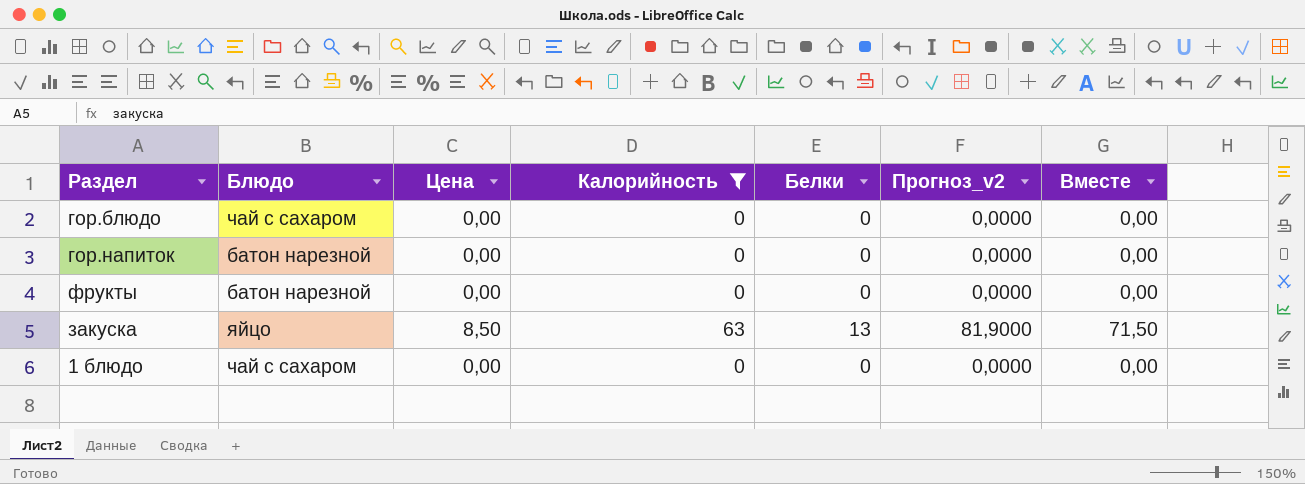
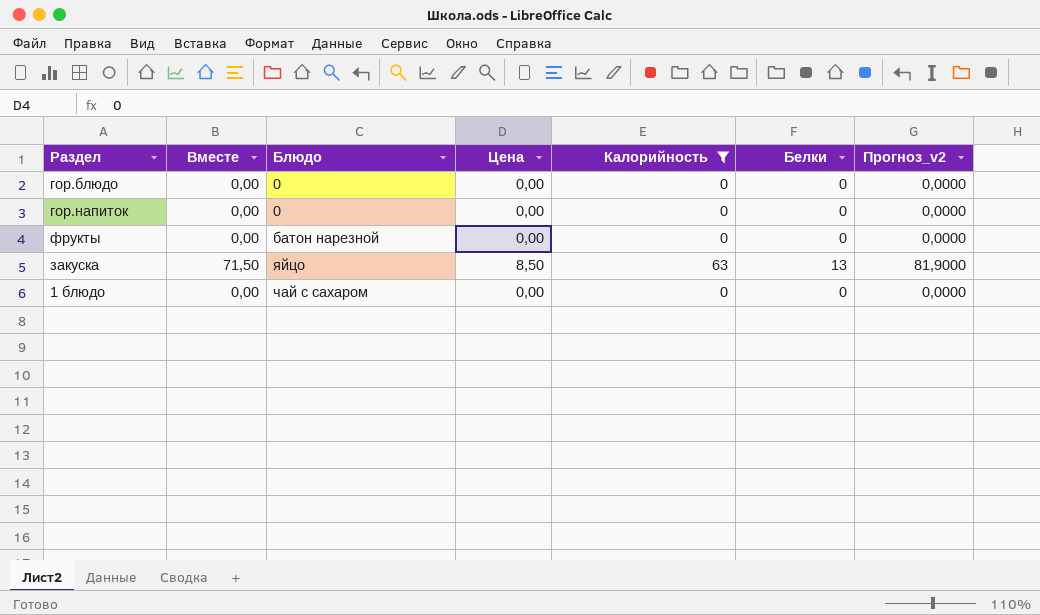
column Вместе | position: 7 -> 2
гор.блюдо | Блюдо: чай с сахаром -> 0
гор.напиток | Блюдо: батон нарезной -> 0

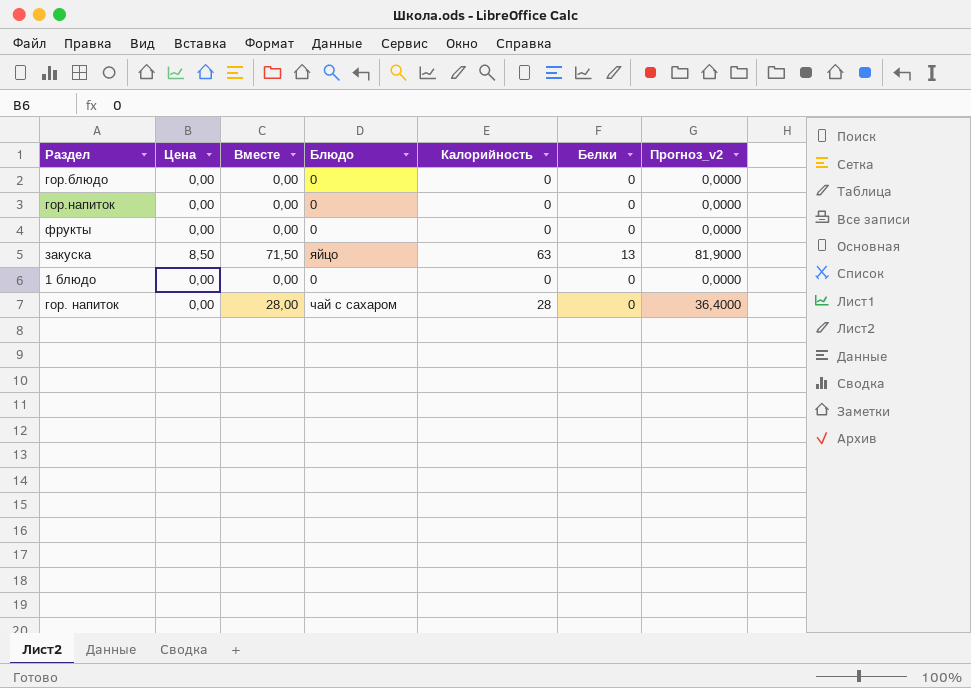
filter: Калорийность != 28 -> none
column Цена | position: 4 -> 2
фрукты | Блюдо: батон нарезной -> 0
1 блюдо | Блюдо: чай с сахаром -> 0

